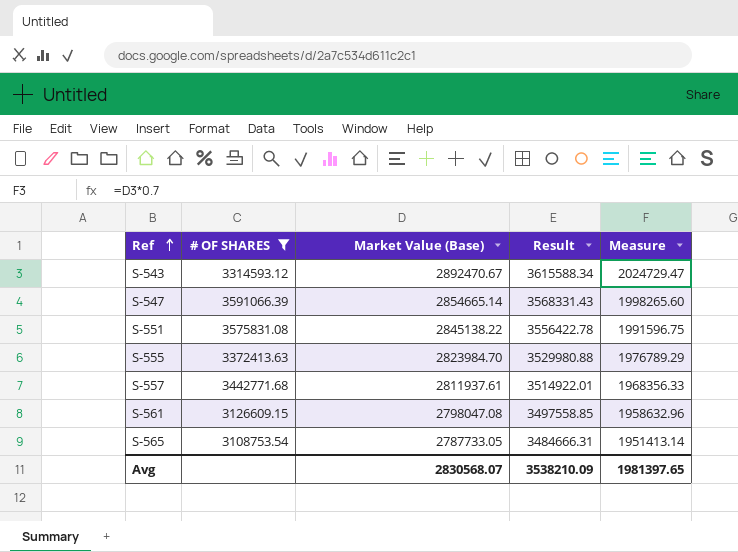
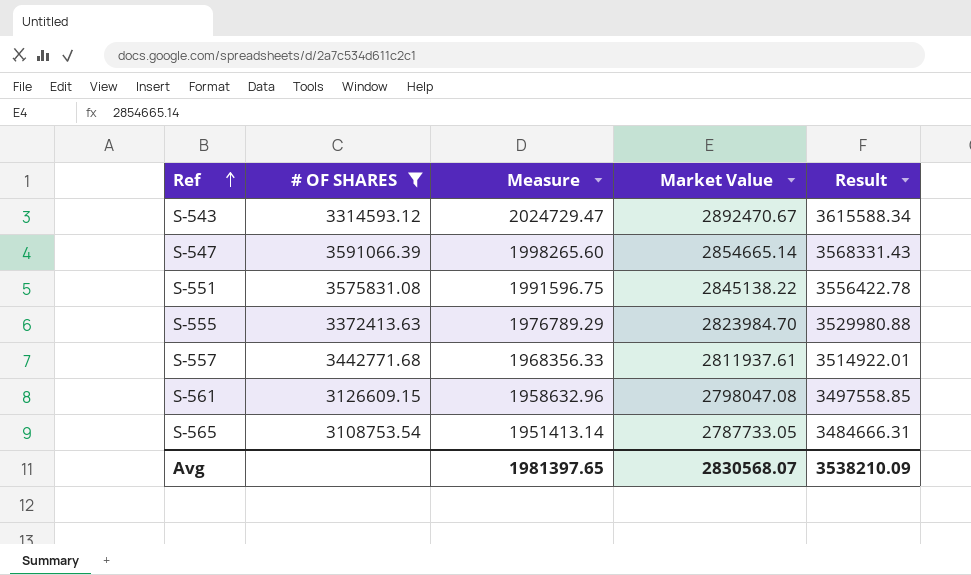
column Measure | position: 5 -> 3
column name: Market Value (Base) -> Market Value

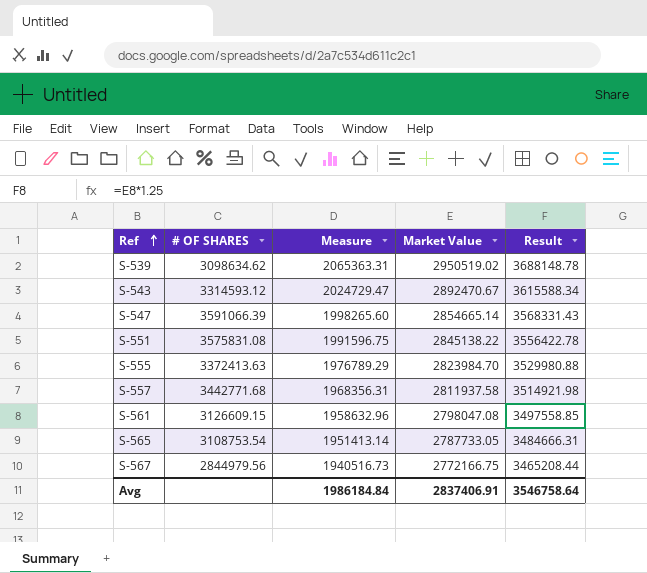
filter: # OF SHARES >= 3108753.54 -> none
S-557 | Measure: 1968356.33 -> 1968356.31
S-557 | Market Value: 2811937.61 -> 2811937.58
S-557 | Result: 3514922.01 -> 3514921.98
Avg | Measure: 1981397.65 -> 1986184.84
Avg | Market Value: 2830568.07 -> 2837406.91
Avg | Result: 3538210.09 -> 3546758.64

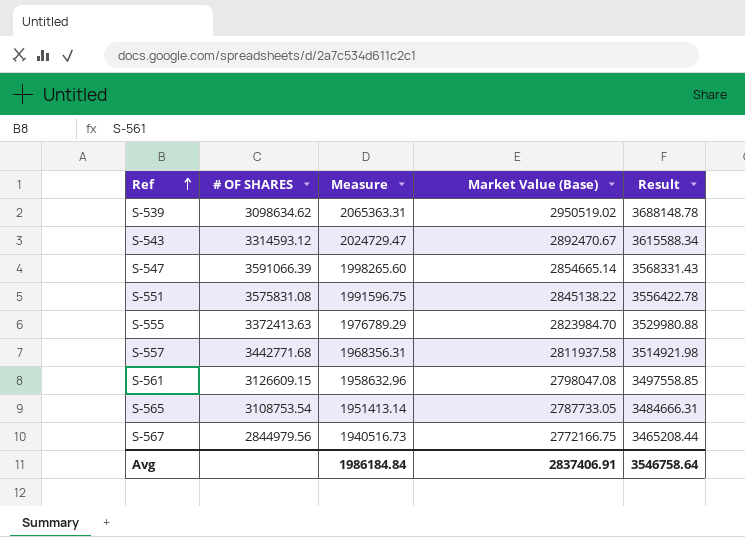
column name: Market Value -> Market Value (Base)

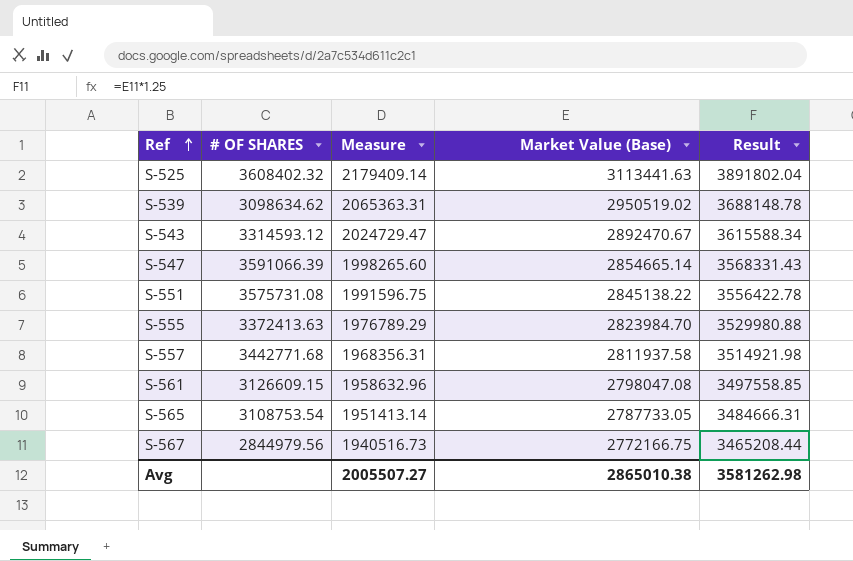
row S-525: none -> 3608402.32 | 2179409.14 | 3113441.63 | 3891802.04
S-551 | # OF SHARES: 3575831.08 -> 3575731.08
Avg | Measure: 1986184.84 -> 2005507.27
Avg | Market Value (Base): 2837406.91 -> 2865010.38
Avg | Result: 3546758.64 -> 3581262.98

